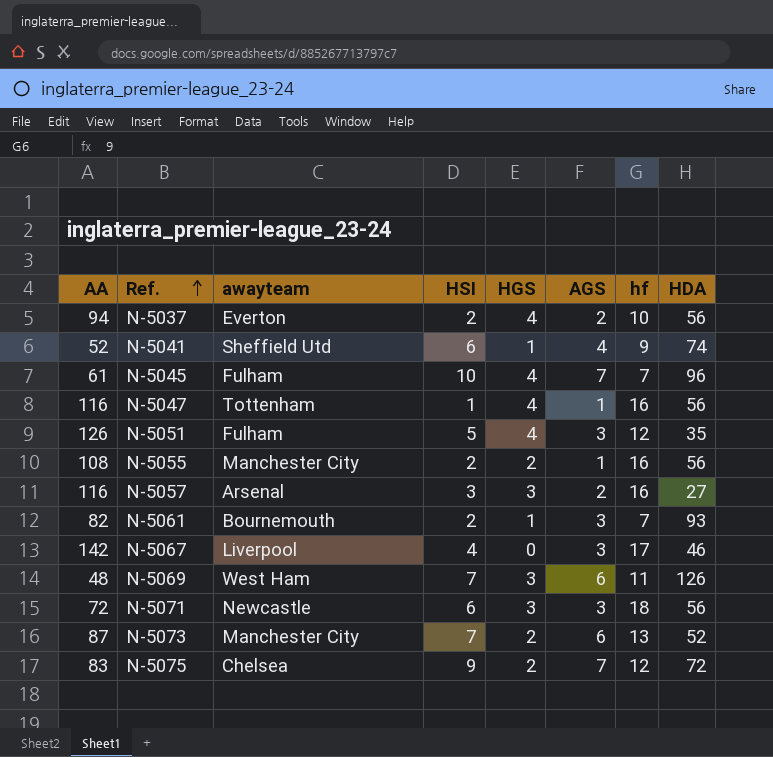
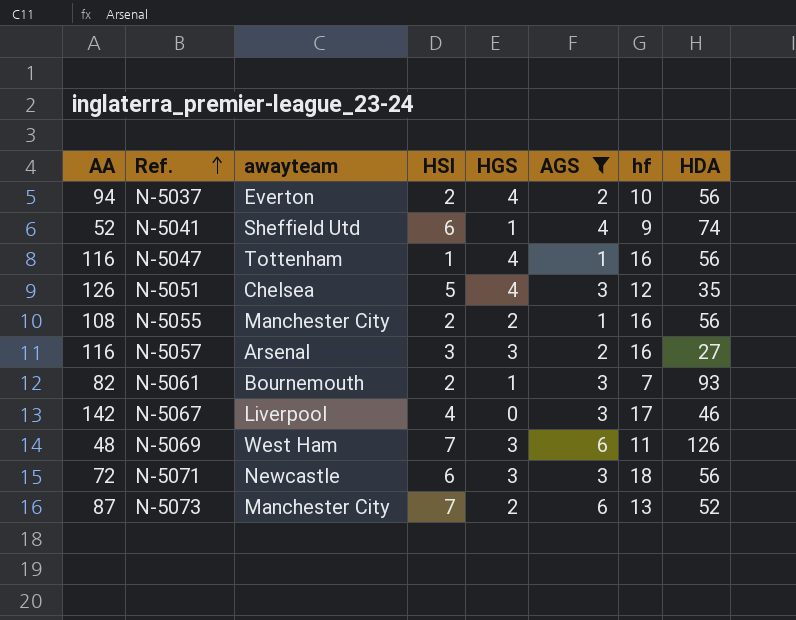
filter: none -> AGS != 7
N-5051 | awayteam: Fulham -> Chelsea

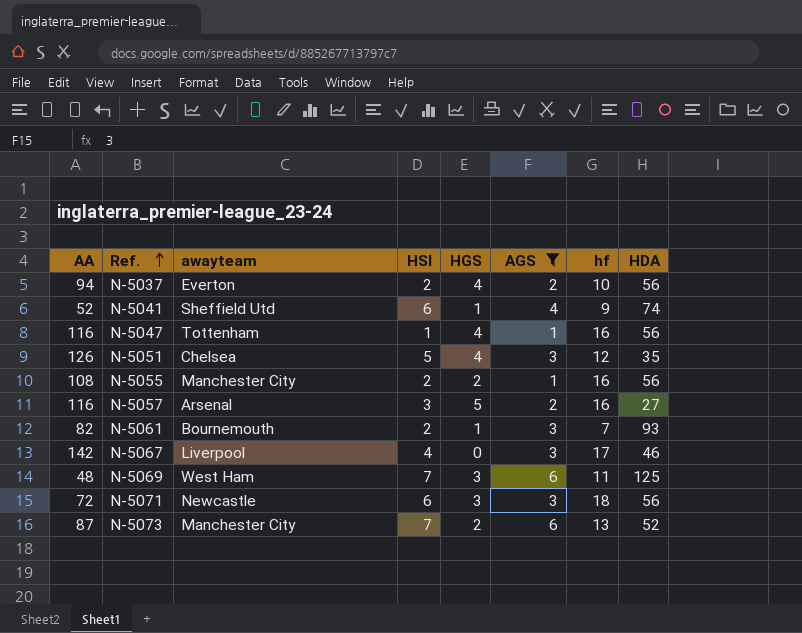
N-5057 | HGS: 3 -> 5
N-5069 | HDA: 126 -> 125

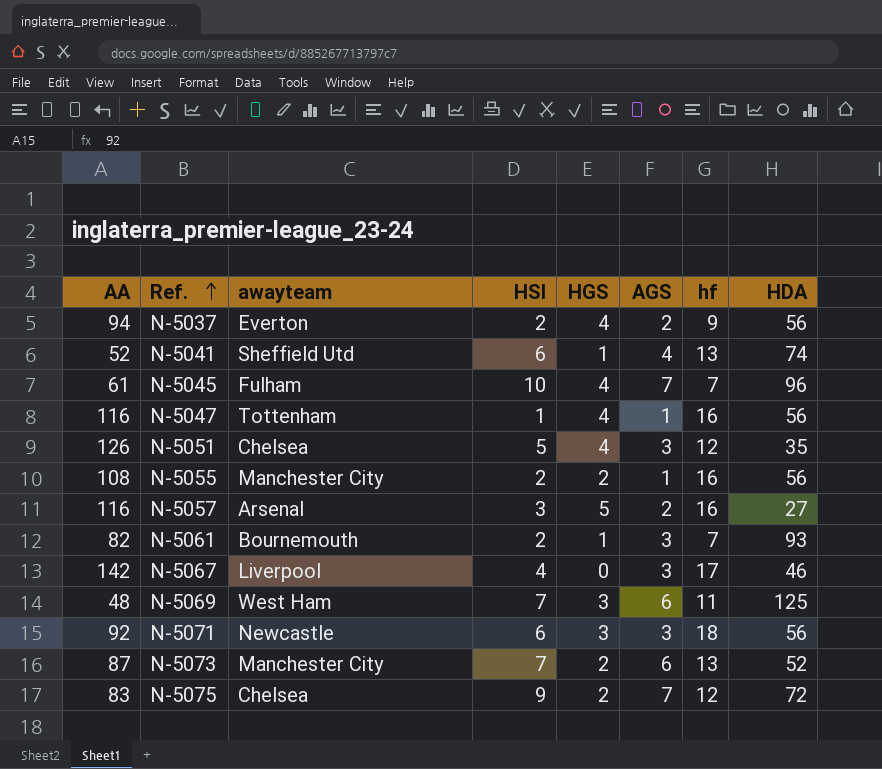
filter: AGS != 7 -> none
N-5037 | hf: 10 -> 9
N-5041 | hf: 9 -> 13
N-5071 | AA: 72 -> 92

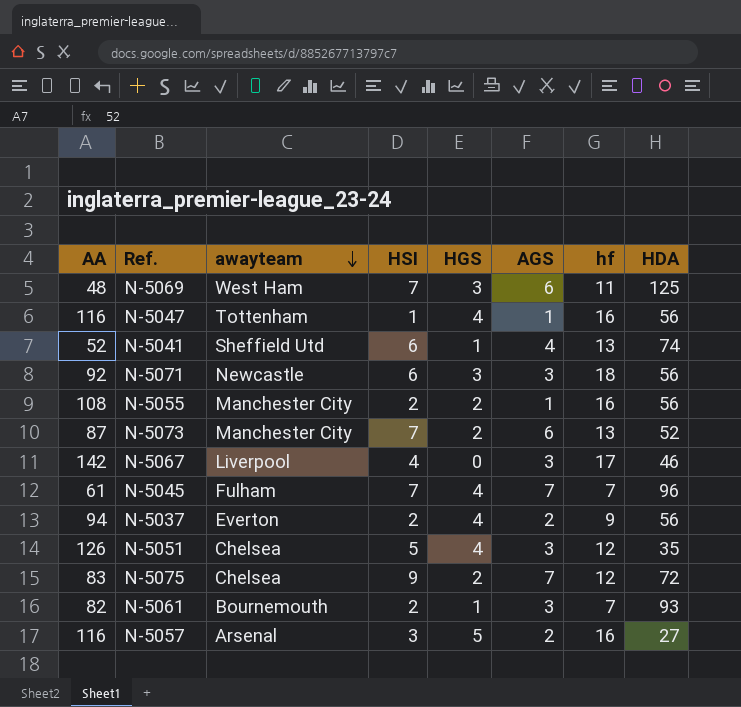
row order: Ref. ascending -> awayteam descending
N-5045 | HSI: 10 -> 7

